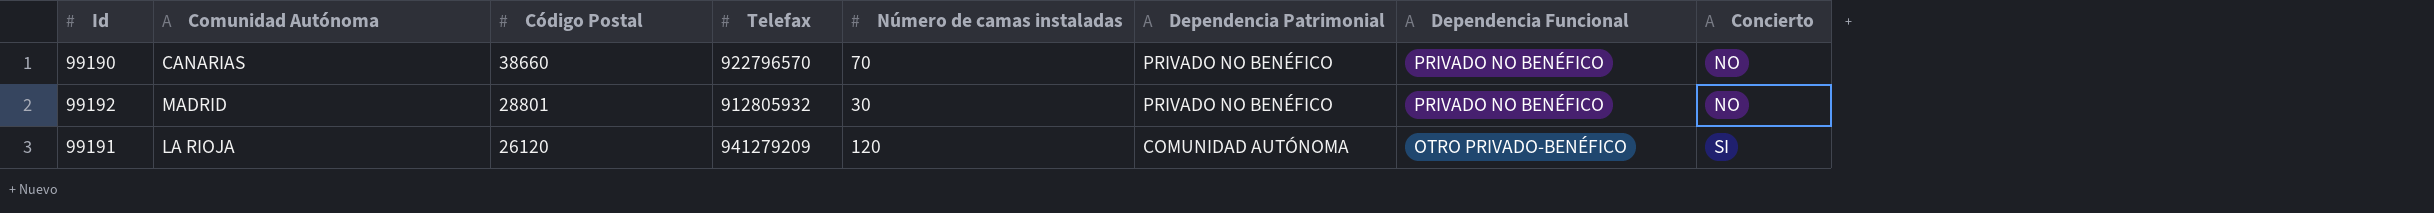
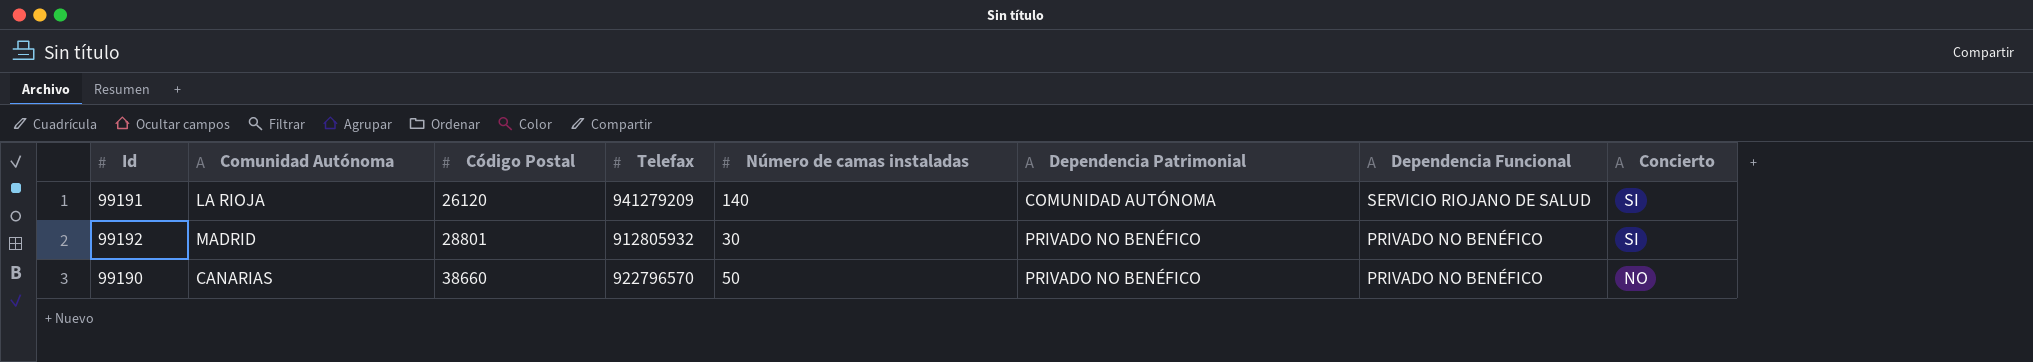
row order: Código Postal descending -> Código Postal ascending
99191 | Número de camas instaladas: 120 -> 140
99191 | Dependencia Funcional: OTRO PRIVADO-BENÉFICO -> SERVICIO RIOJANO DE SALUD
99192 | Concierto: NO -> SI
99190 | Número de camas instaladas: 70 -> 50

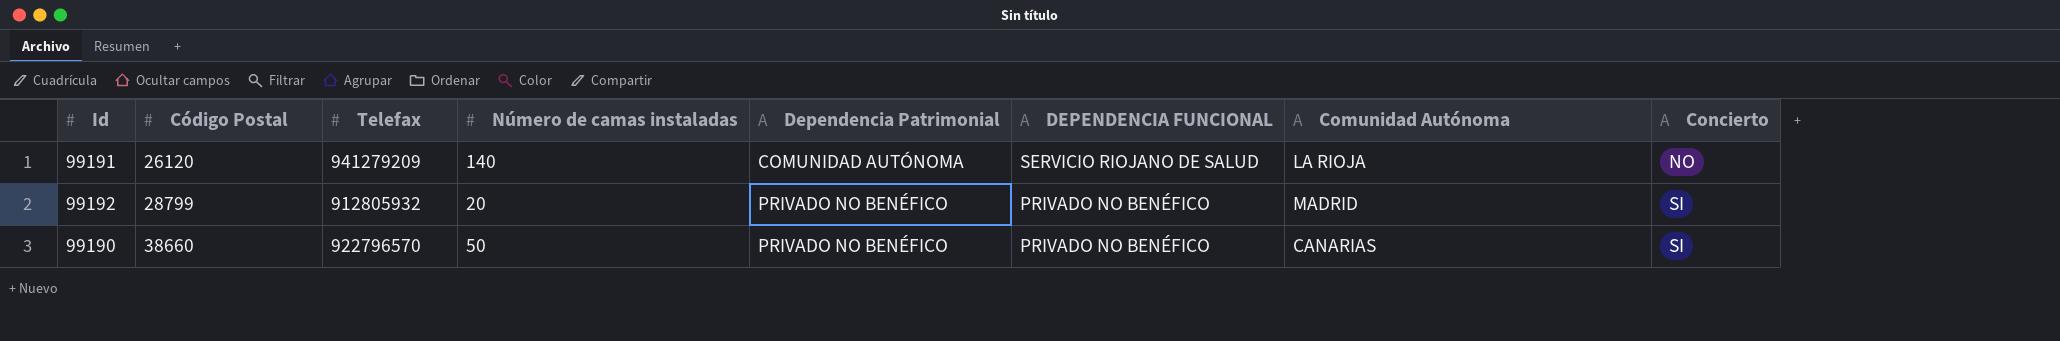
column name: Dependencia Funcional -> DEPENDENCIA FUNCIONAL
column Comunidad Autónoma | position: 2 -> 7
99191 | Concierto: SI -> NO
99192 | Código Postal: 28801 -> 28799
99192 | Número de camas instaladas: 30 -> 20
99190 | Concierto: NO -> SI

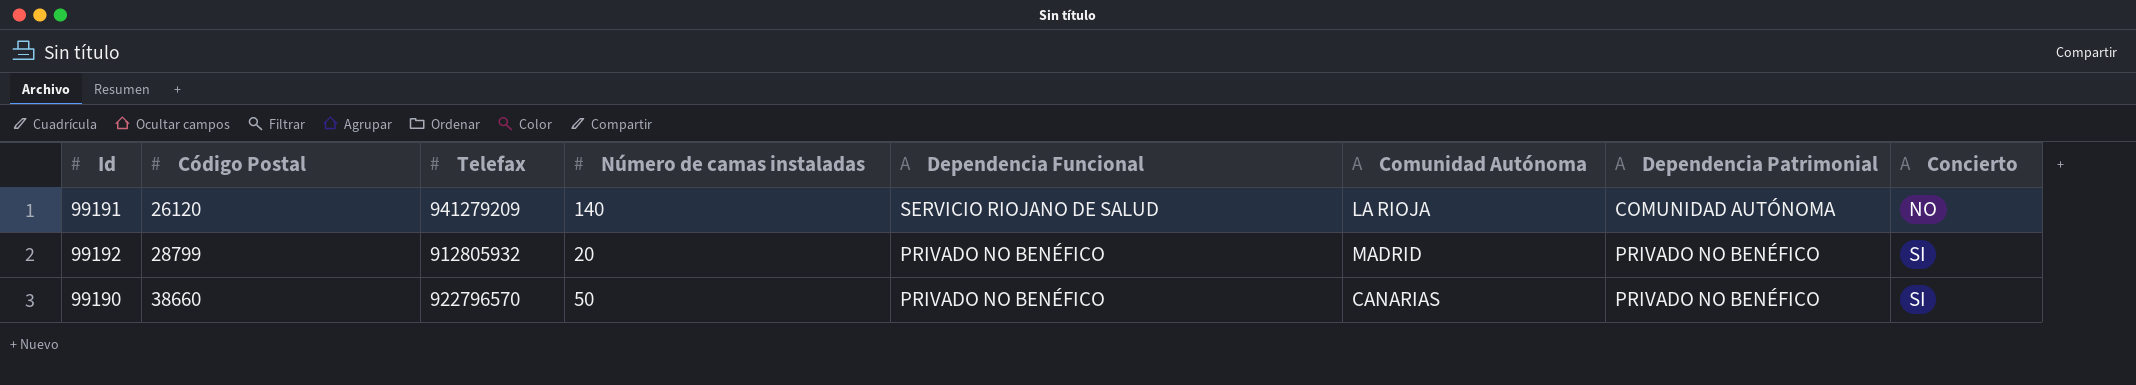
column name: DEPENDENCIA FUNCIONAL -> Dependencia Funcional
column Dependencia Patrimonial | position: 5 -> 7

